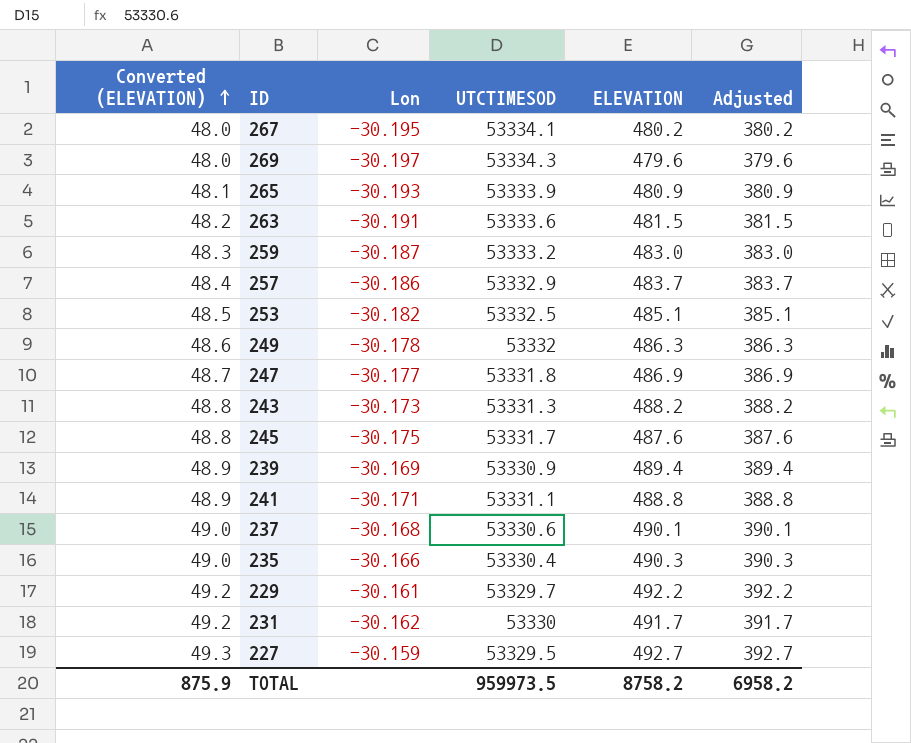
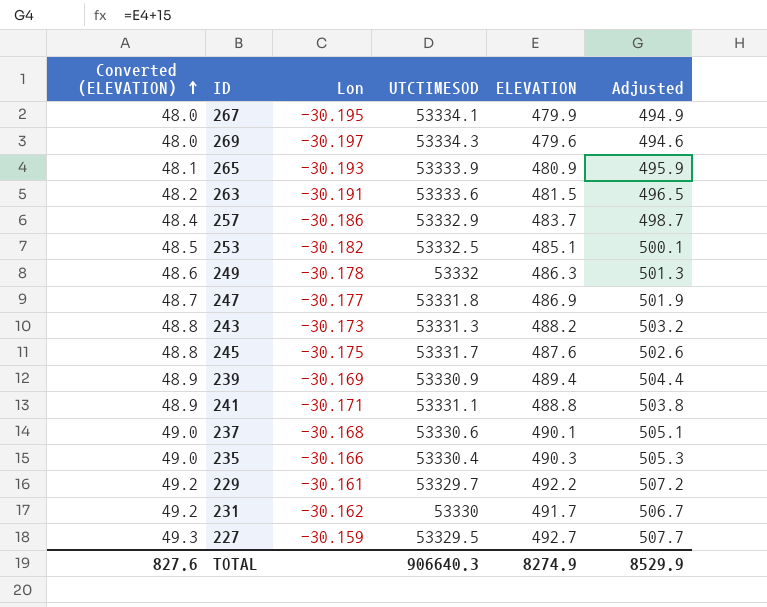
column Adjusted | formula: [ELEVATION] - 100 -> [ELEVATION] + 15
row 259: 48.3 | -30.187 | 53333.2 | 483.0 | 383.0 -> none
267 | ELEVATION: 480.2 -> 479.9
TOTAL | Converted (ELEVATION): 875.9 -> 827.6
TOTAL | UTCTIMESOD: 959973.5 -> 906640.3
TOTAL | ELEVATION: 8758.2 -> 8274.9
TOTAL | Adjusted: 6958.2 -> 8529.9

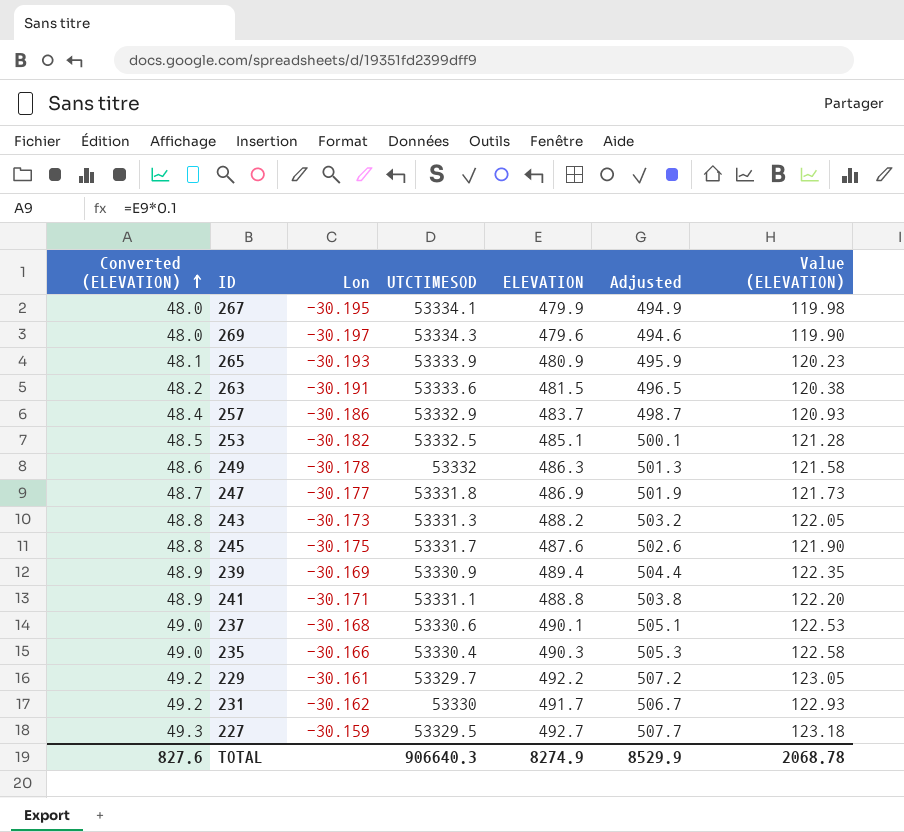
column Value (ELEVATION) | formula: none -> [ELEVATION] * 0.25

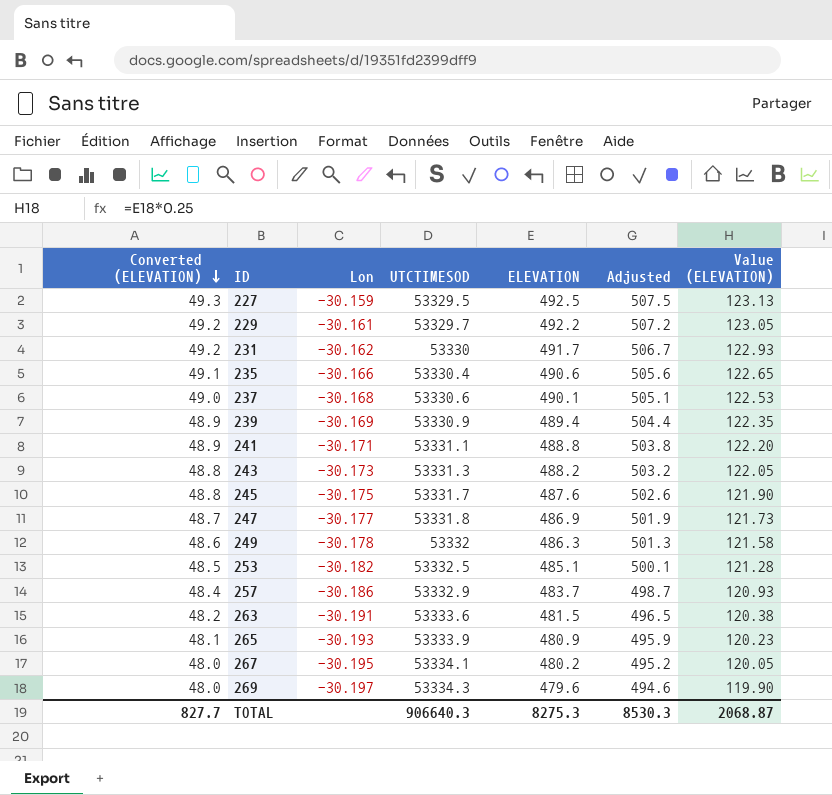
row order: Converted (ELEVATION) ascending -> Converted (ELEVATION) descending
227 | ELEVATION: 492.7 -> 492.5
227 | Adjusted: 507.7 -> 507.5
227 | Value (ELEVATION): 123.18 -> 123.13
235 | Converted (ELEVATION): 49.0 -> 49.1
235 | ELEVATION: 490.3 -> 490.6
235 | Adjusted: 505.3 -> 505.6
235 | Value (ELEVATION): 122.58 -> 122.65
267 | ELEVATION: 479.9 -> 480.2
267 | Adjusted: 494.9 -> 495.2
267 | Value (ELEVATION): 119.98 -> 120.05
TOTAL | Converted (ELEVATION): 827.6 -> 827.7
TOTAL | ELEVATION: 8274.9 -> 8275.3
TOTAL | Adjusted: 8529.9 -> 8530.3
TOTAL | Value (ELEVATION): 2068.78 -> 2068.87

